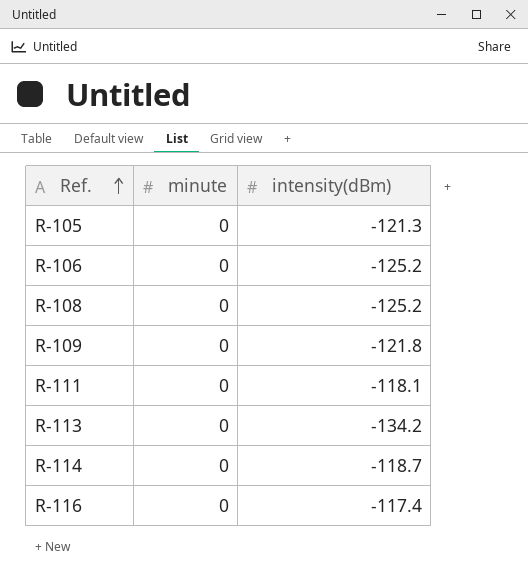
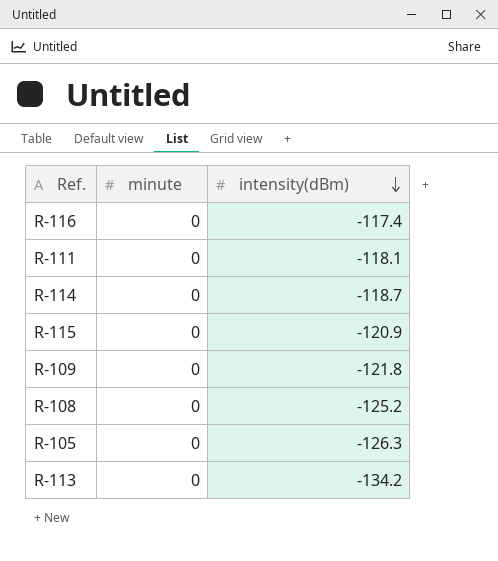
row order: Ref. ascending -> intensity(dBm) descending
row R-106: 0 | -125.2 -> none
row R-115: none -> 0 | -120.9
R-105 | intensity(dBm): -121.3 -> -126.3

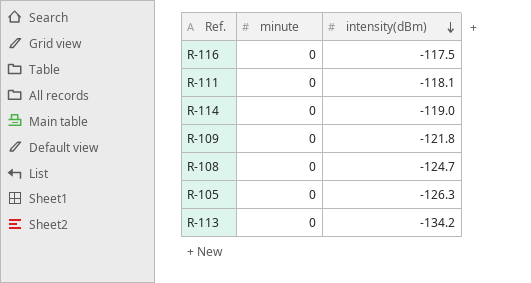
row R-115: 0 | -120.9 -> none
R-116 | intensity(dBm): -117.4 -> -117.5
R-114 | intensity(dBm): -118.7 -> -119.0
R-108 | intensity(dBm): -125.2 -> -124.7

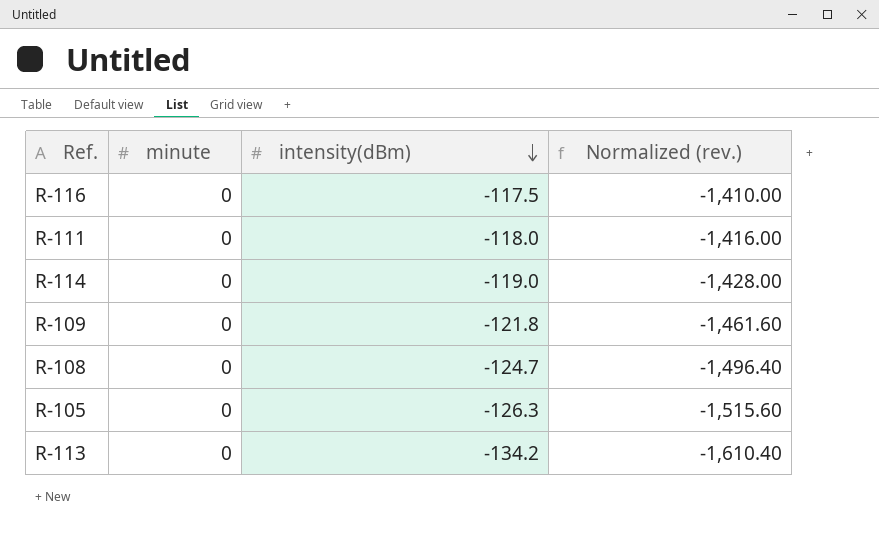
column Normalized (rev.) | formula: none -> [intensity(dBm)] * 12
R-111 | intensity(dBm): -118.1 -> -118.0

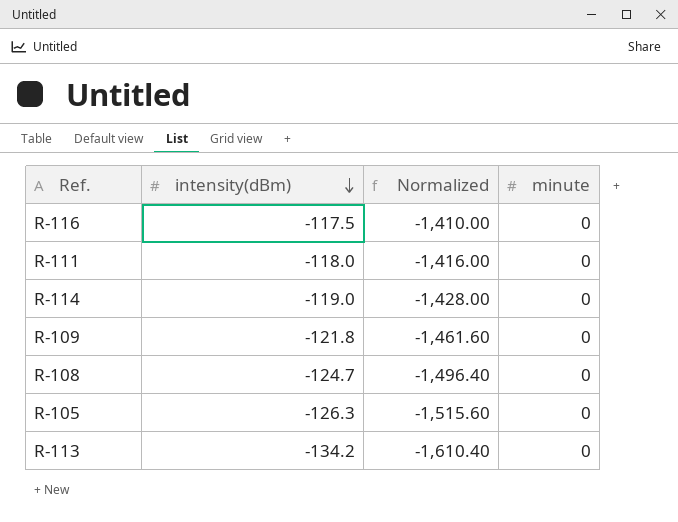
column name: Normalized (rev.) -> Normalized
column minute | position: 2 -> 4

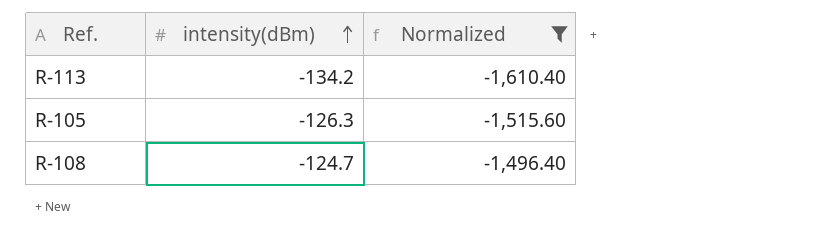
filter: none -> Normalized <= -1,496.40
row order: intensity(dBm) descending -> intensity(dBm) ascending
column minute | position: 4 -> none

